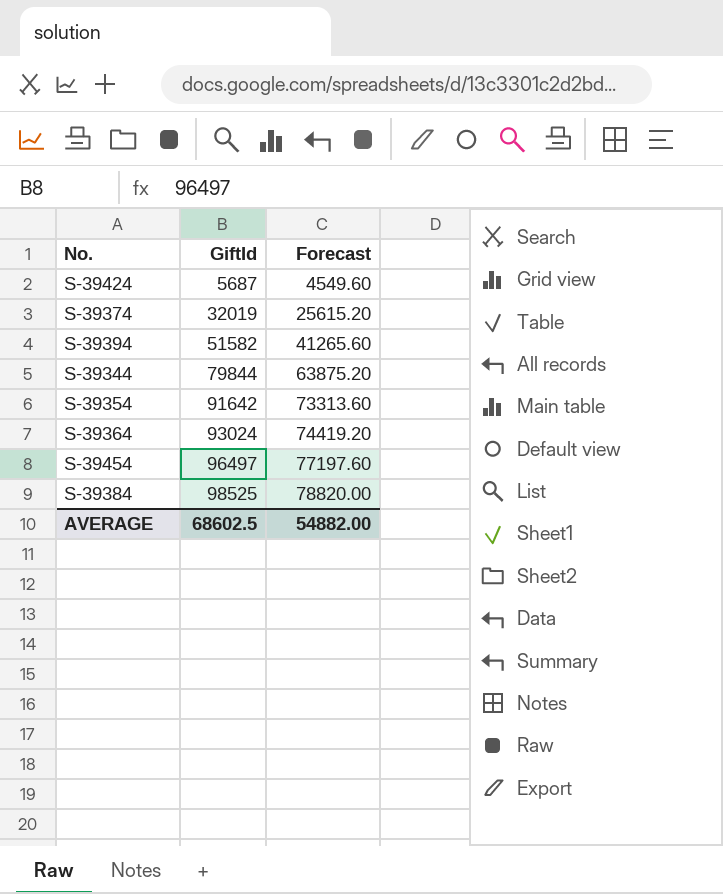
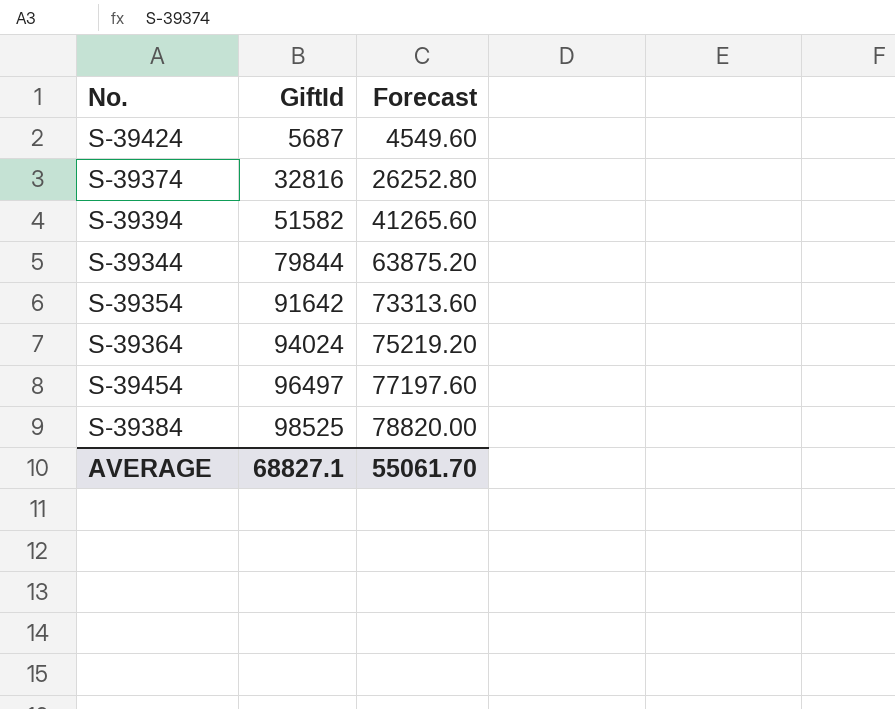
S-39374 | GiftId: 32019 -> 32816
S-39374 | Forecast: 25615.20 -> 26252.80
S-39364 | GiftId: 93024 -> 94024
S-39364 | Forecast: 74419.20 -> 75219.20
AVERAGE | GiftId: 68602.5 -> 68827.1
AVERAGE | Forecast: 54882.00 -> 55061.70

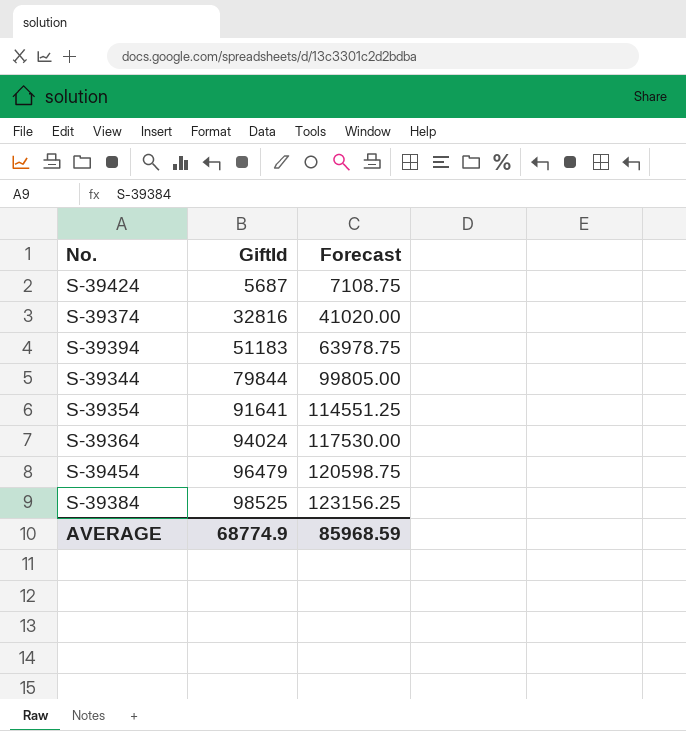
column Forecast | formula: [GiftId] * 0.8 -> [GiftId] * 1.25
S-39394 | GiftId: 51582 -> 51183
S-39354 | GiftId: 91642 -> 91641
S-39454 | GiftId: 96497 -> 96479
AVERAGE | GiftId: 68827.1 -> 68774.9
AVERAGE | Forecast: 55061.70 -> 85968.59

